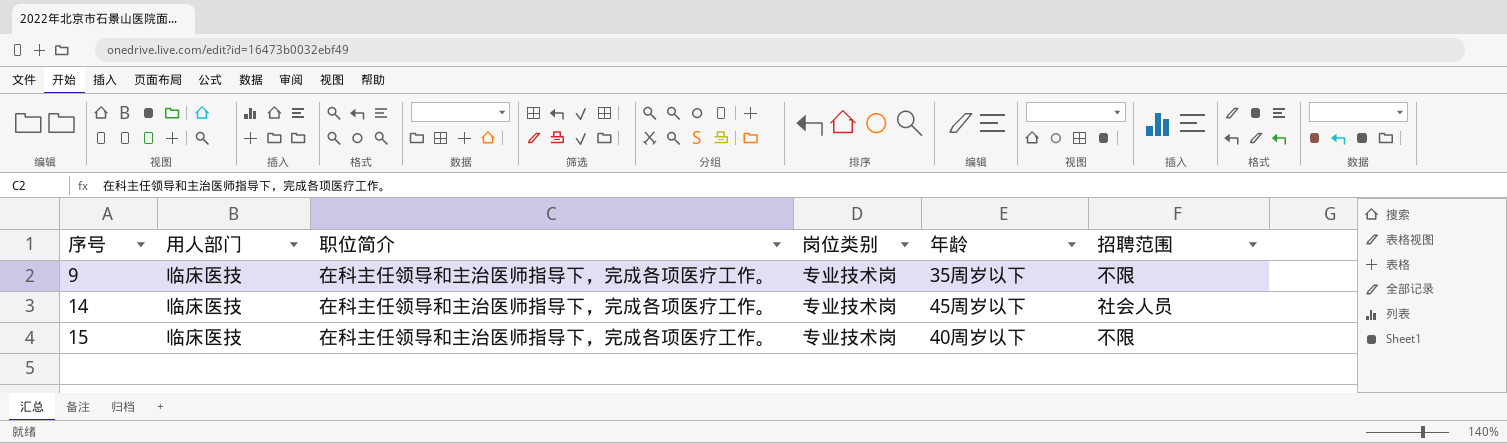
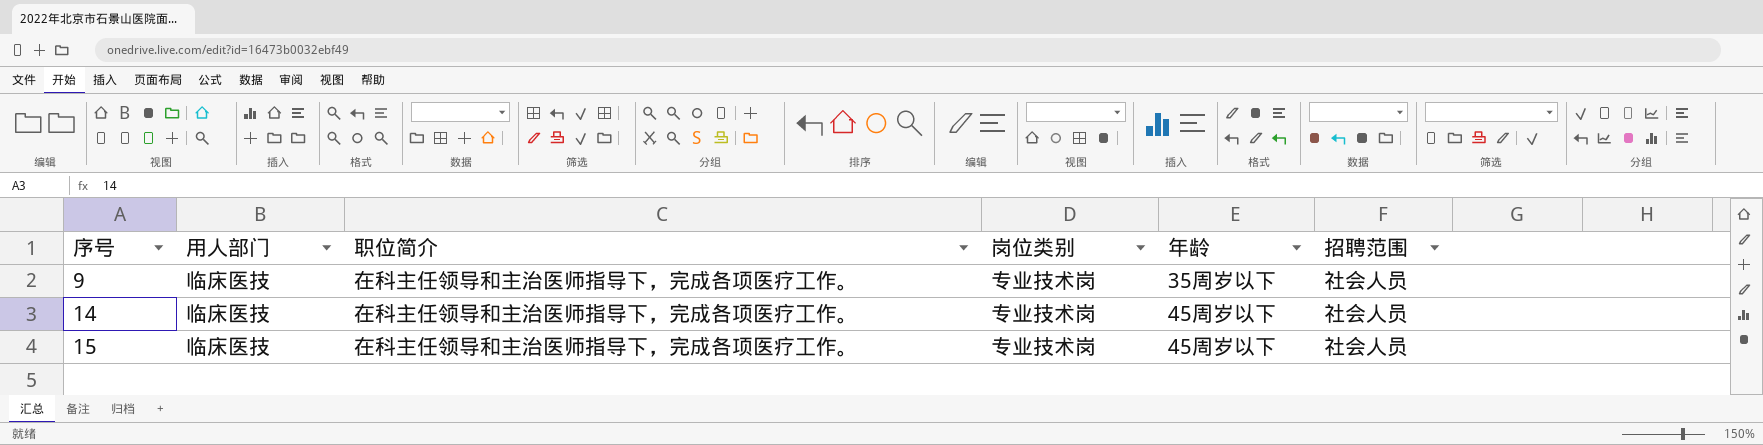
9 | 招聘范围: 不限 -> 社会人员
15 | 年龄: 40周岁以下 -> 45周岁以下
15 | 招聘范围: 不限 -> 社会人员

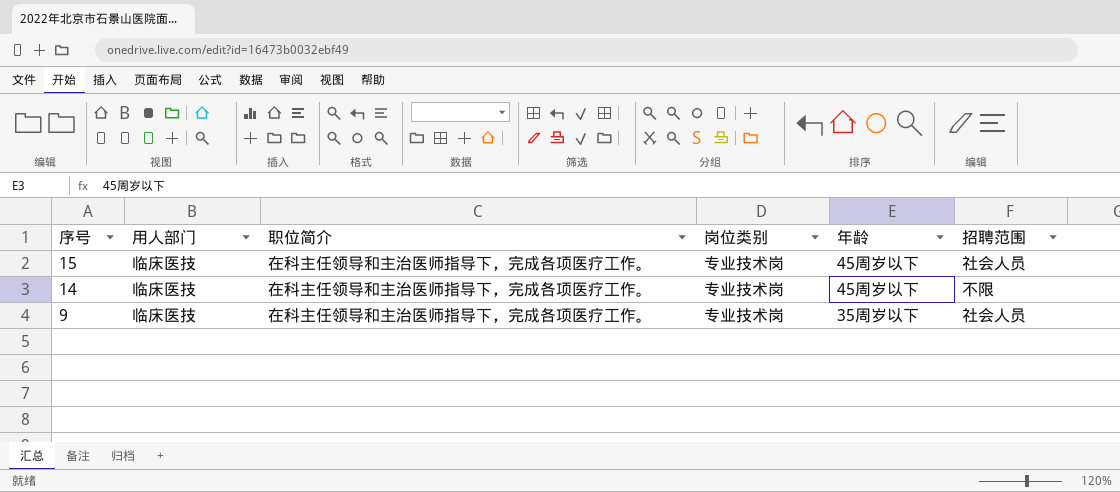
row order: 序号 ascending -> 序号 descending
14 | 招聘范围: 社会人员 -> 不限

